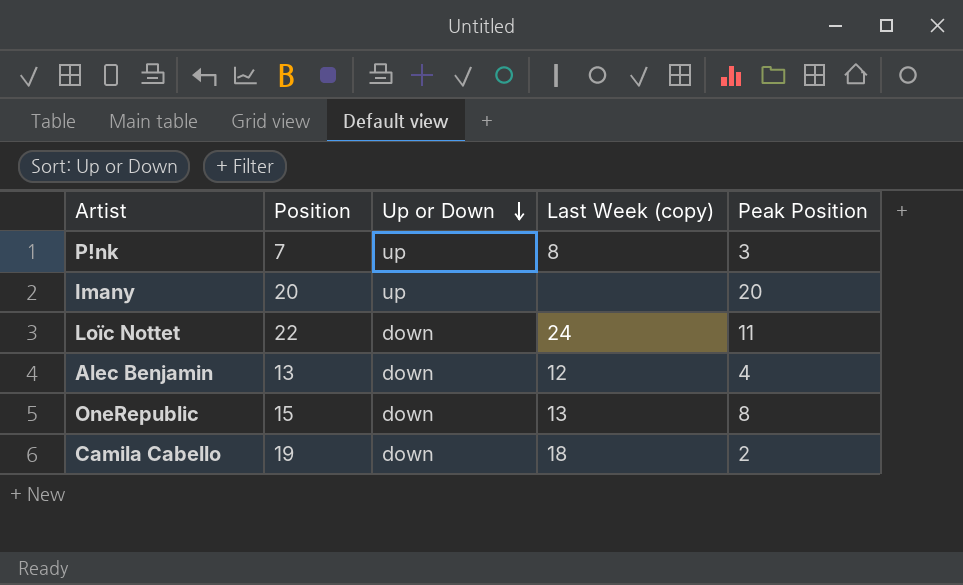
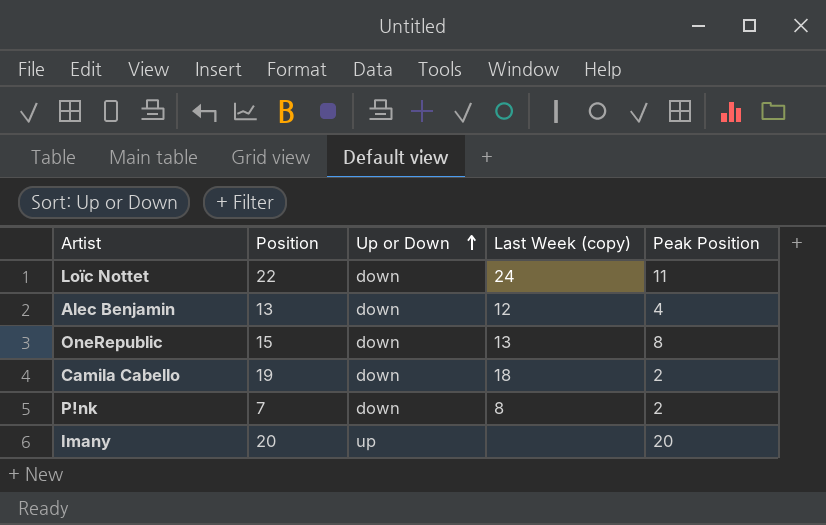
row order: Up or Down descending -> Up or Down ascending
P!nk | Up or Down: up -> down
P!nk | Peak Position: 3 -> 2

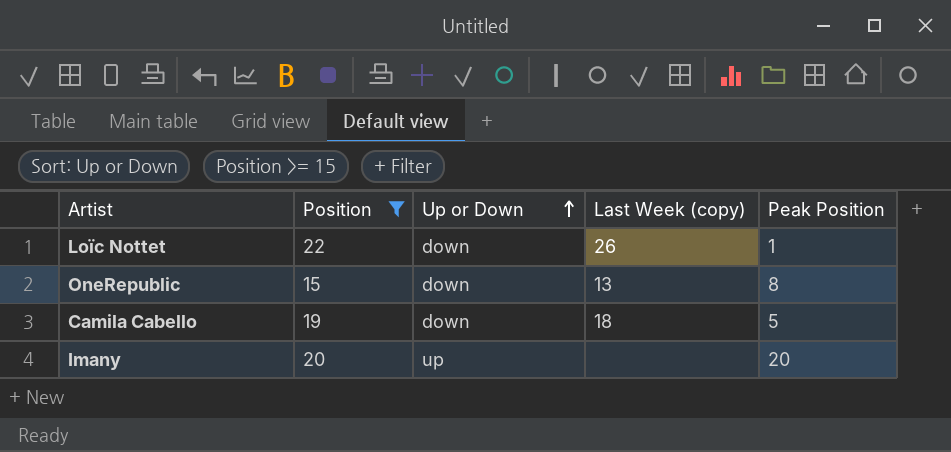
filter: none -> Position >= 15
Loïc Nottet | Last Week (copy): 24 -> 26
Loïc Nottet | Peak Position: 11 -> 1
Camila Cabello | Peak Position: 2 -> 5

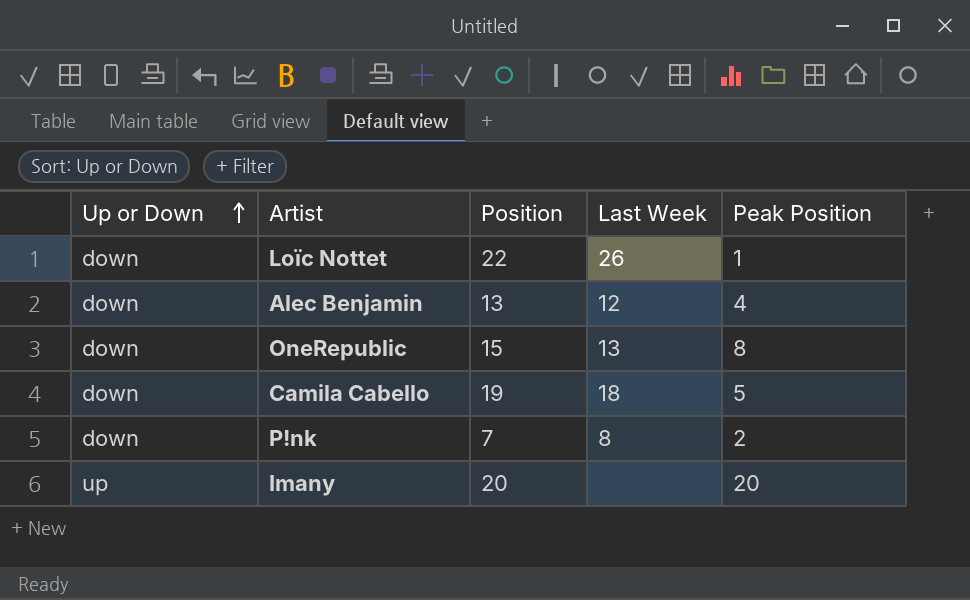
filter: Position >= 15 -> none
column Up or Down | position: 3 -> 1
column name: Last Week (copy) -> Last Week

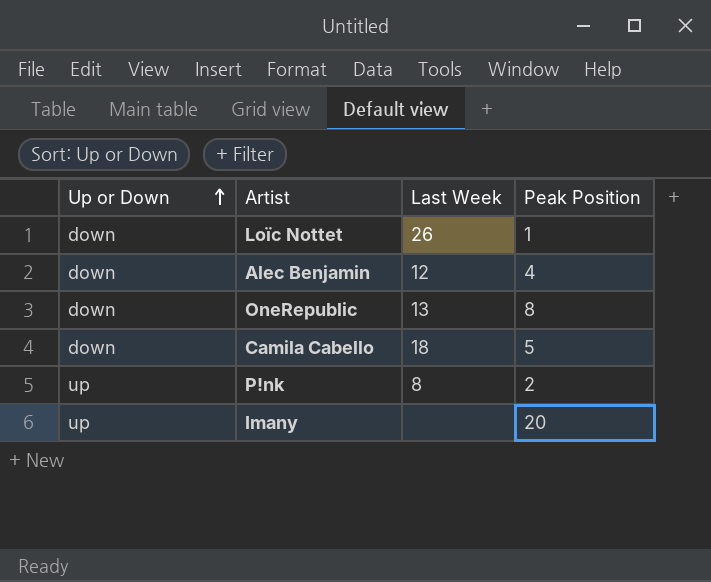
column Position | position: 3 -> none
P!nk | Up or Down: down -> up

